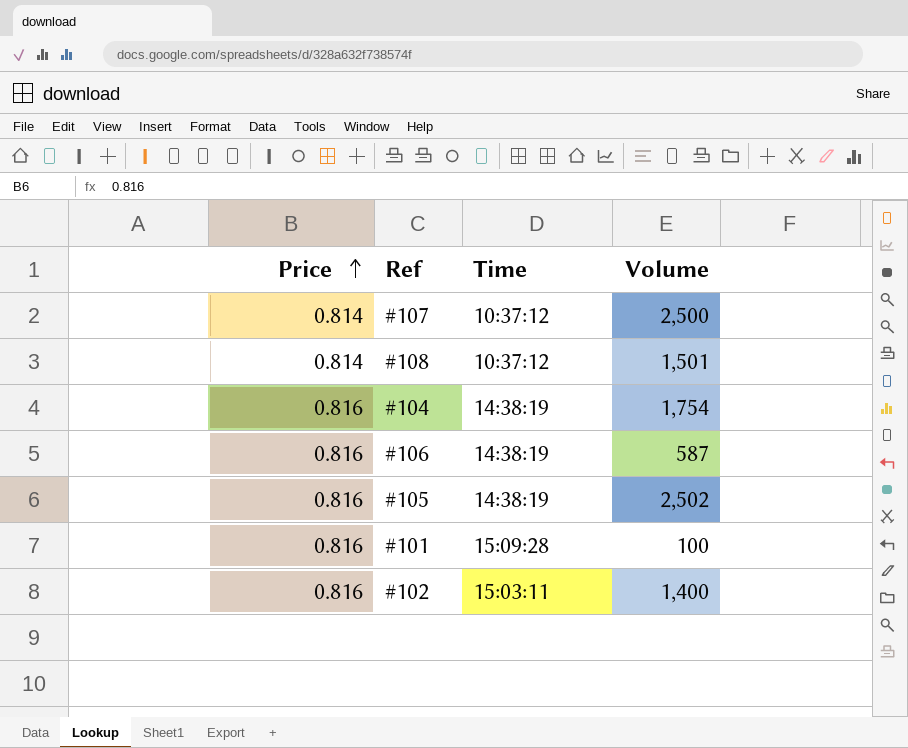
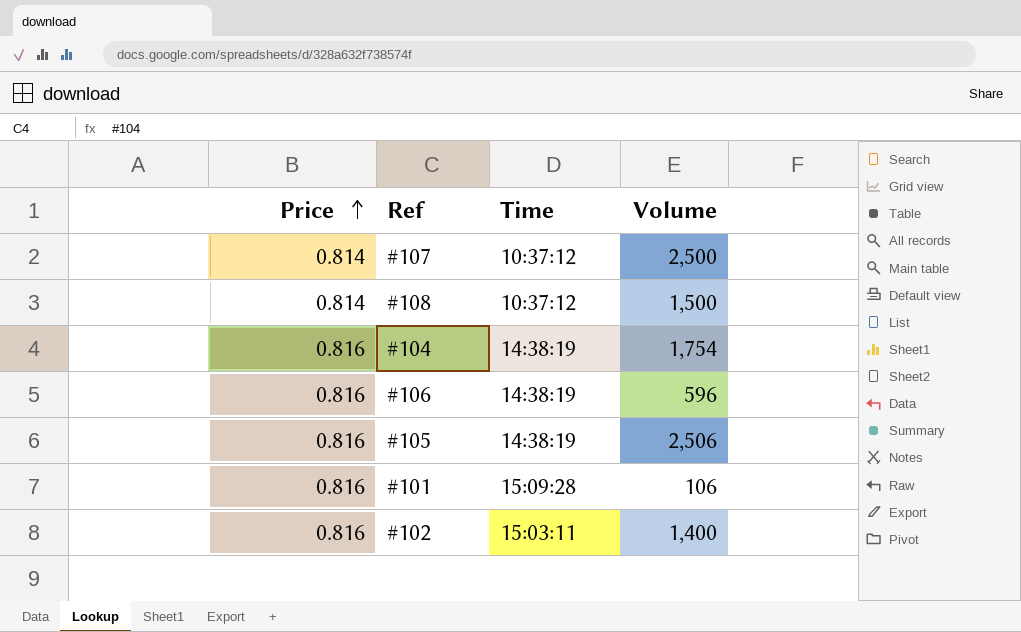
#108 | Volume: 1,501 -> 1,500
#106 | Volume: 587 -> 596
#105 | Volume: 2,502 -> 2,506
#101 | Volume: 100 -> 106

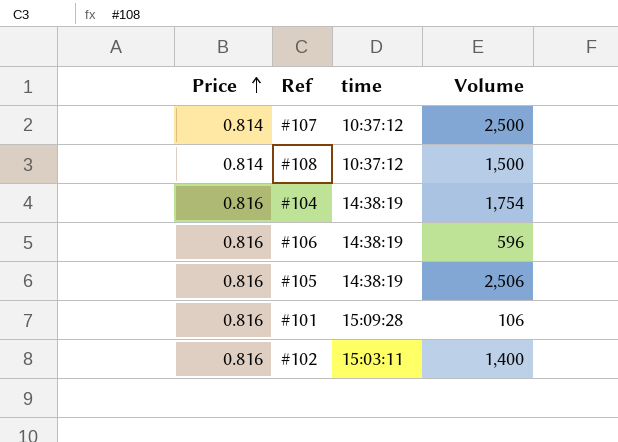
column name: Time -> time

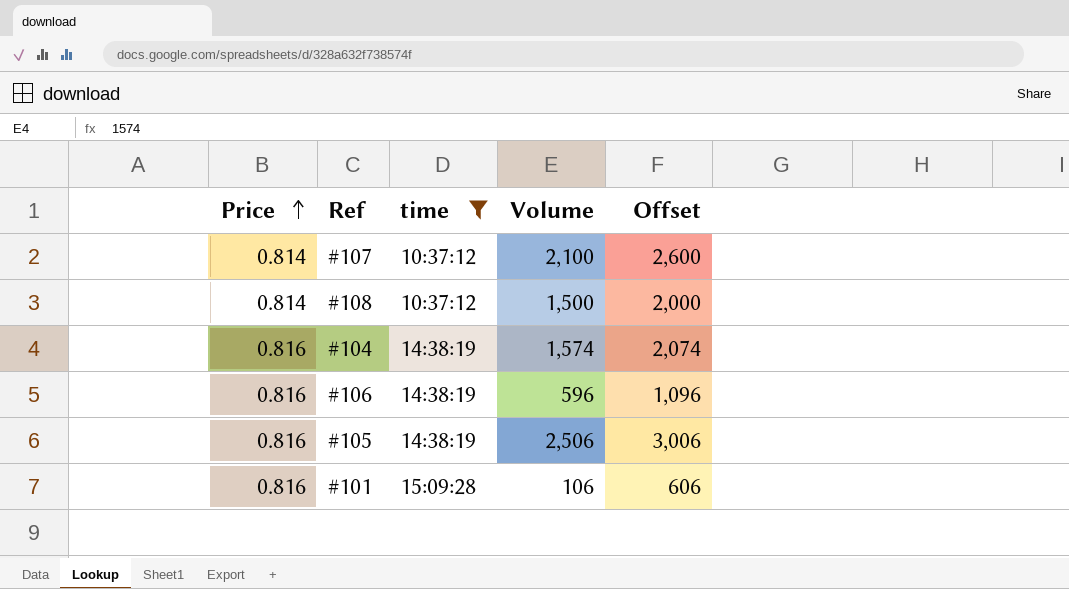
filter: none -> time != 15:03:11
column Offset | formula: none -> [Volume] + 500
#107 | Volume: 2,500 -> 2,100
#104 | Volume: 1,754 -> 1,574

